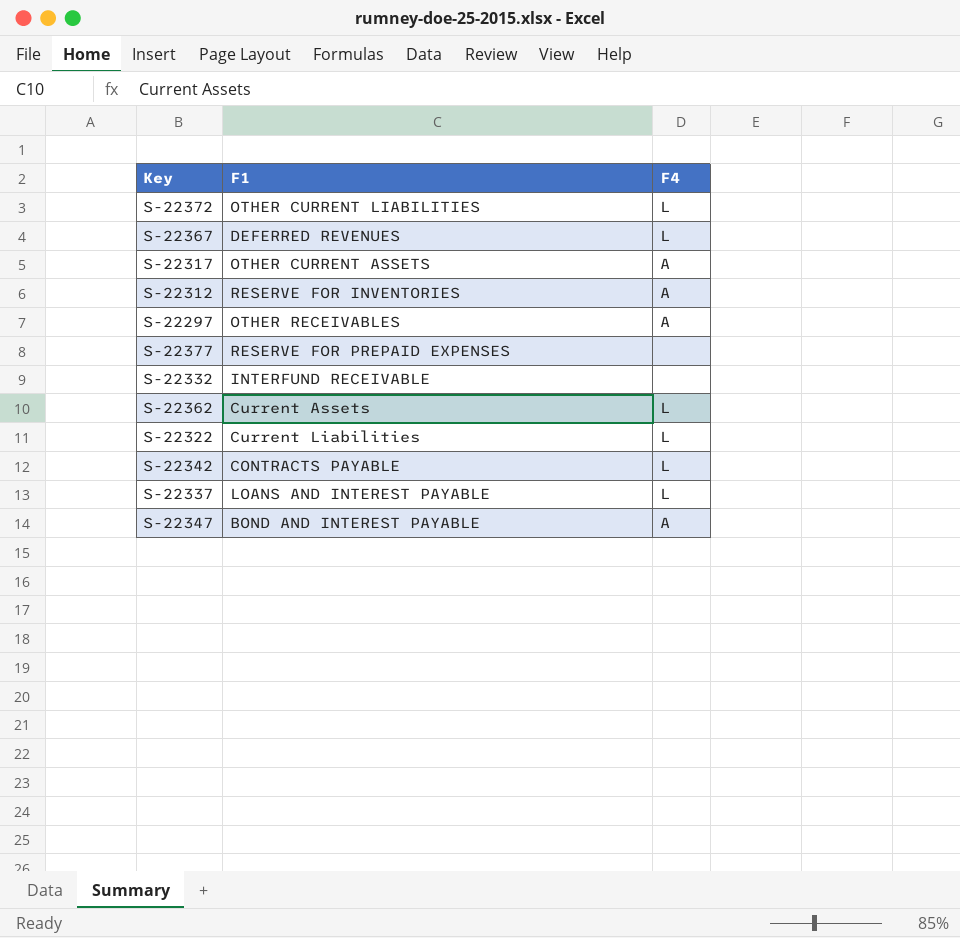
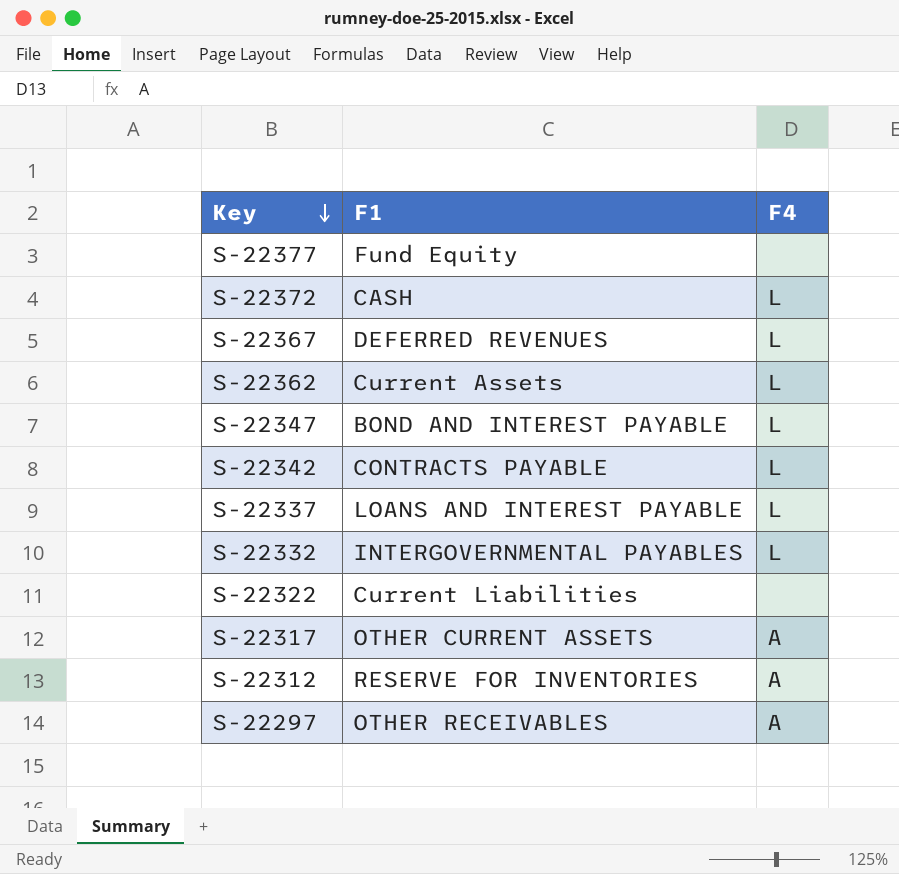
row order: none -> Key descending
S-22377 | F1: RESERVE FOR PREPAID EXPENSES -> Fund Equity
S-22372 | F1: OTHER CURRENT LIABILITIES -> CASH
S-22347 | F4: A -> L
S-22332 | F1: INTERFUND RECEIVABLE -> INTERGOVERNMENTAL PAYABLES
S-22332 | F4: none -> L
S-22322 | F4: L -> none

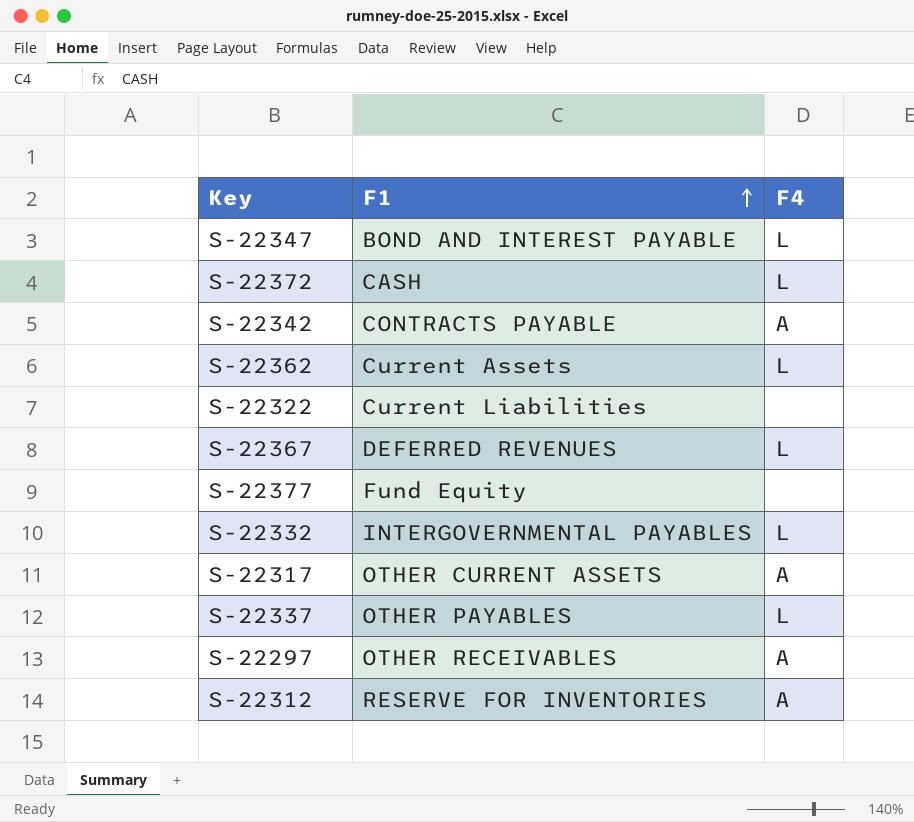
row order: Key descending -> F1 ascending
S-22342 | F4: L -> A
S-22337 | F1: LOANS AND INTEREST PAYABLE -> OTHER PAYABLES

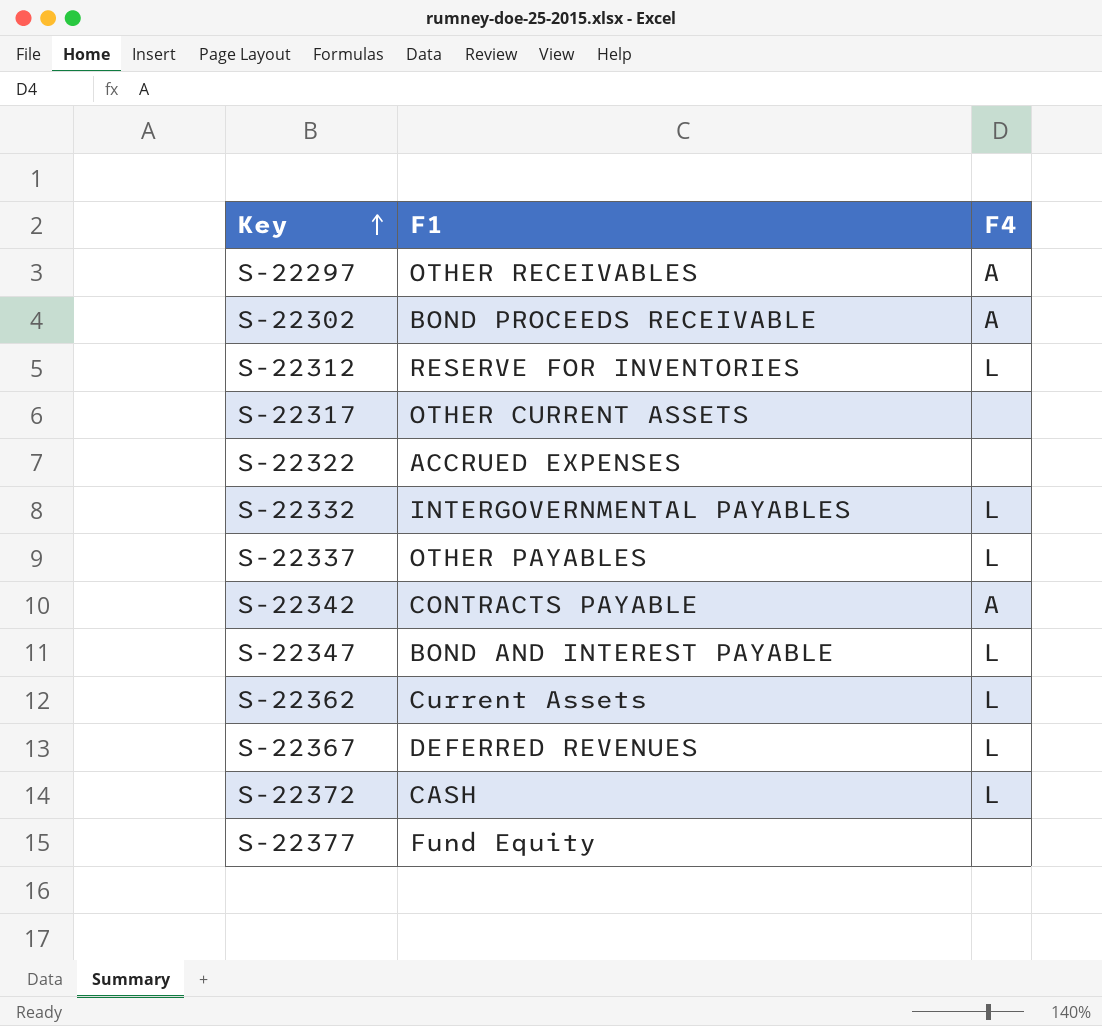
row order: F1 ascending -> Key ascending
row S-22302: none -> BOND PROCEEDS RECEIVABLE | A
S-22312 | F4: A -> L
S-22317 | F4: A -> none
S-22322 | F1: Current Liabilities -> ACCRUED EXPENSES

